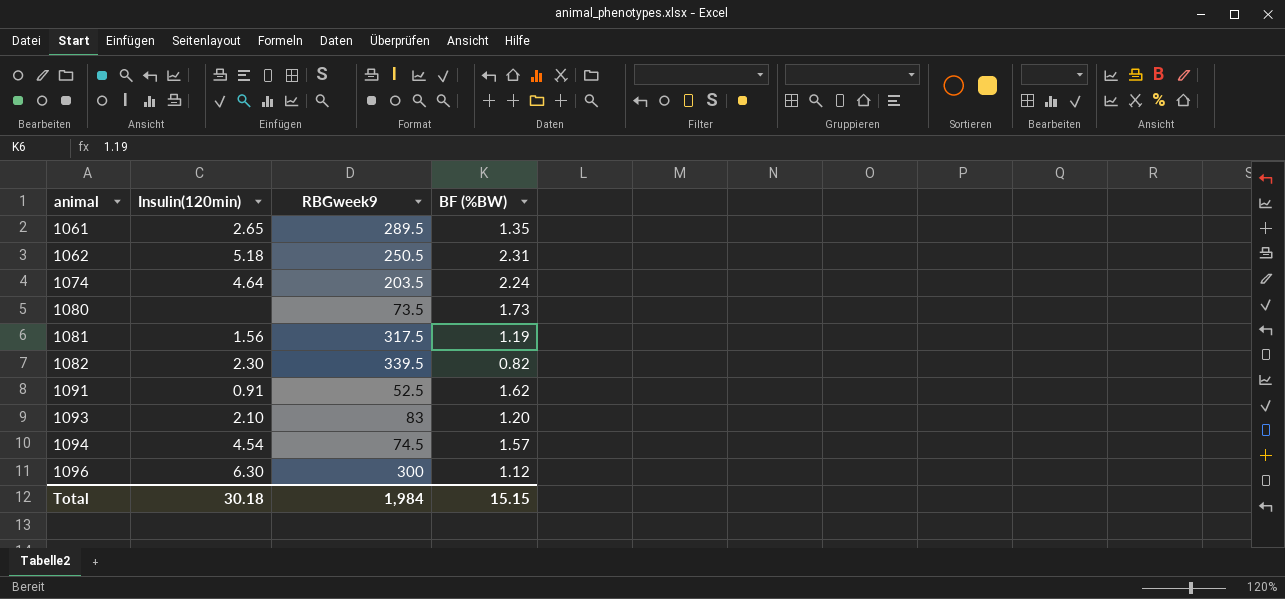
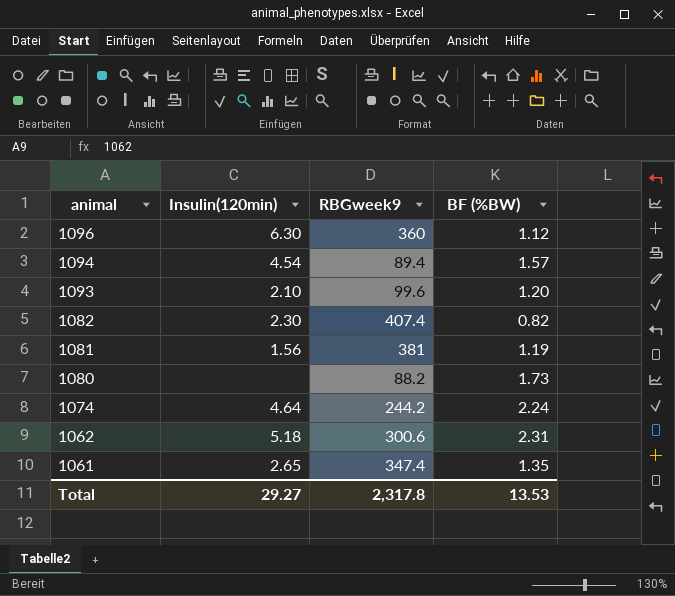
row order: animal ascending -> animal descending
row 1091: 0.91 | 52.5 | 1.62 -> none
1096 | RBGweek9: 300 -> 360
1094 | RBGweek9: 74.5 -> 89.4
1093 | RBGweek9: 83 -> 99.6
1082 | RBGweek9: 339.5 -> 407.4
1081 | RBGweek9: 317.5 -> 381
1080 | RBGweek9: 73.5 -> 88.2
1074 | RBGweek9: 203.5 -> 244.2
1062 | RBGweek9: 250.5 -> 300.6
1061 | RBGweek9: 289.5 -> 347.4
Total | Insulin(120min): 30.18 -> 29.27
Total | RBGweek9: 1,984 -> 2,317.8
Total | BF (%BW): 15.15 -> 13.53

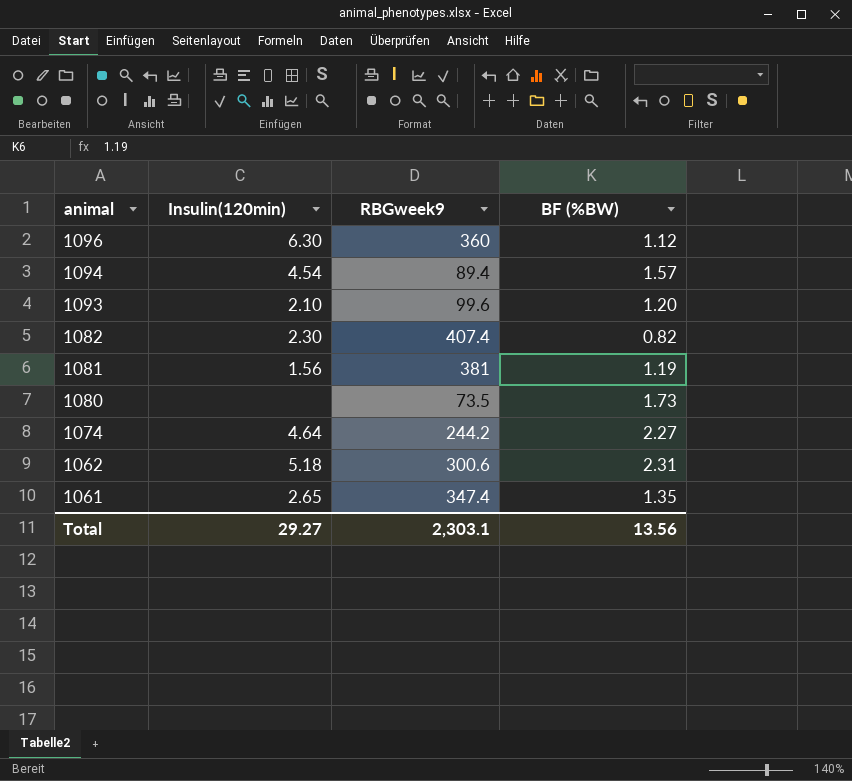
1080 | RBGweek9: 88.2 -> 73.5
1074 | BF (%BW): 2.24 -> 2.27
Total | RBGweek9: 2,317.8 -> 2,303.1
Total | BF (%BW): 13.53 -> 13.56

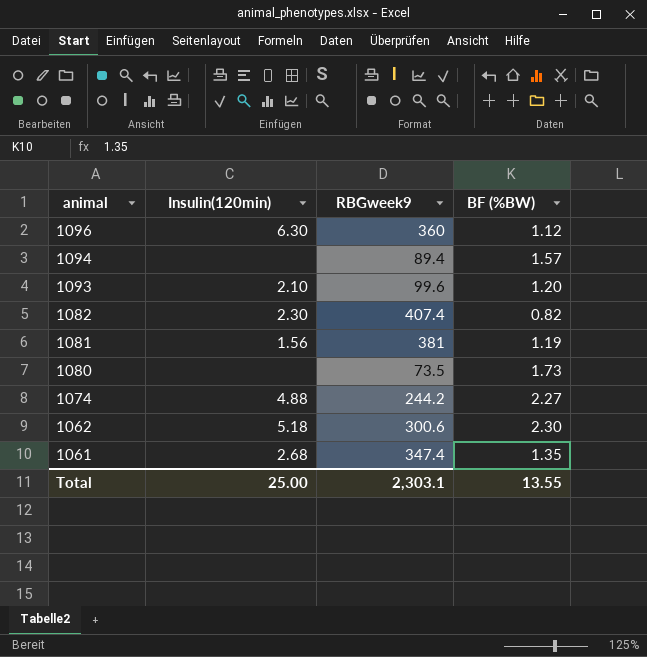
1094 | Insulin(120min): 4.54 -> none
1074 | Insulin(120min): 4.64 -> 4.88
1062 | BF (%BW): 2.31 -> 2.30
1061 | Insulin(120min): 2.65 -> 2.68
Total | Insulin(120min): 29.27 -> 25.00
Total | BF (%BW): 13.56 -> 13.55

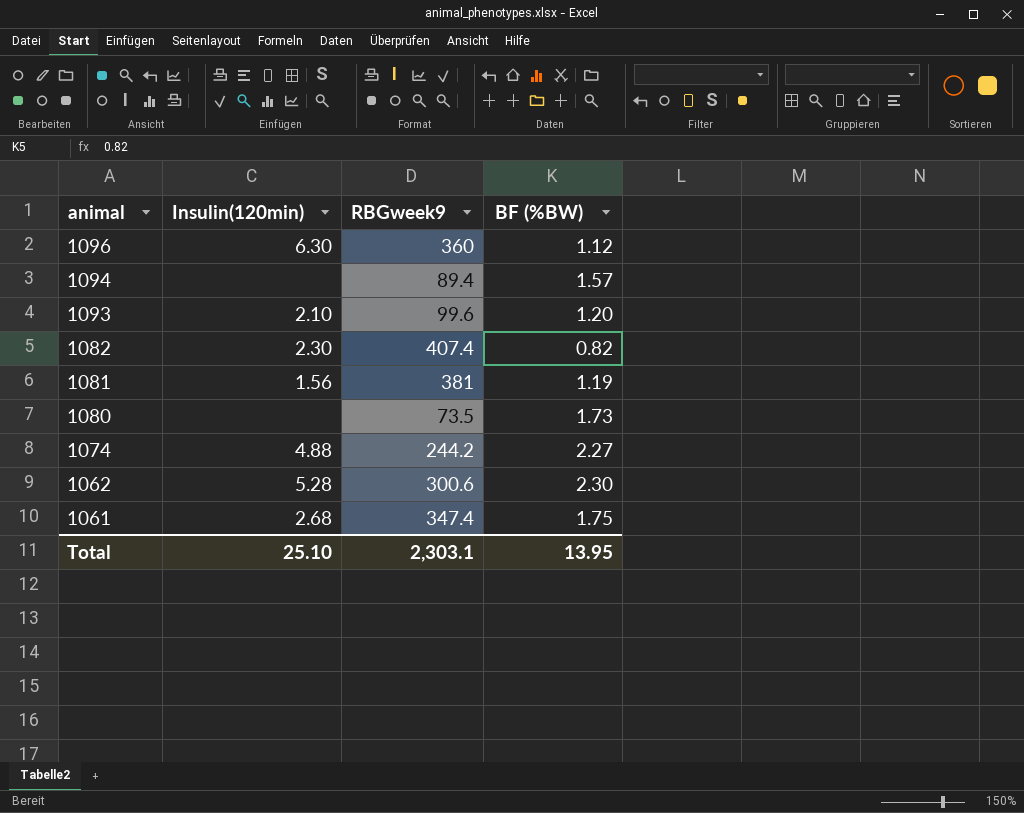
1062 | Insulin(120min): 5.18 -> 5.28
1061 | BF (%BW): 1.35 -> 1.75
Total | Insulin(120min): 25.00 -> 25.10
Total | BF (%BW): 13.55 -> 13.95

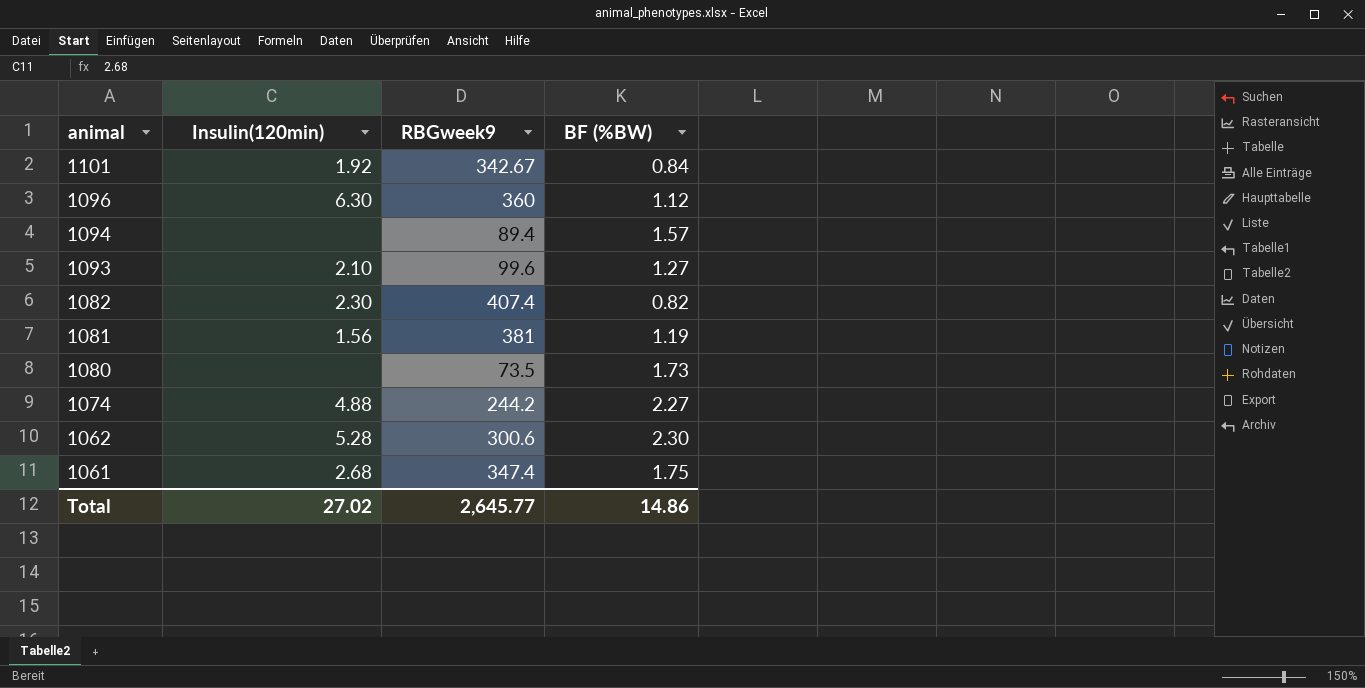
row 1101: none -> 1.92 | 342.67 | 0.84
1093 | BF (%BW): 1.20 -> 1.27
Total | Insulin(120min): 25.10 -> 27.02
Total | RBGweek9: 2,303.1 -> 2,645.77
Total | BF (%BW): 13.95 -> 14.86

